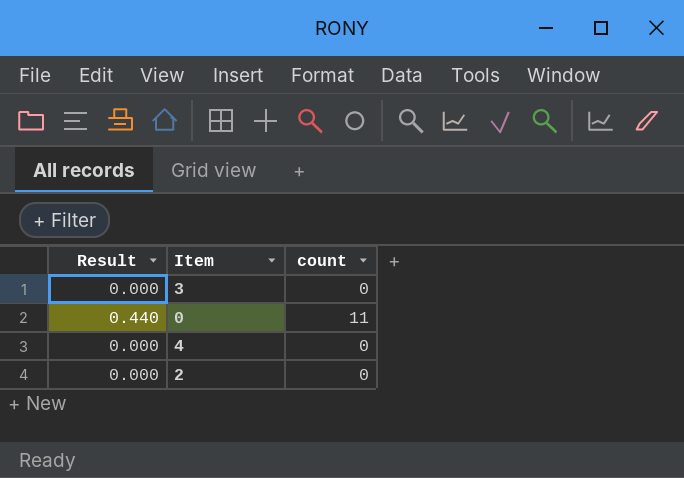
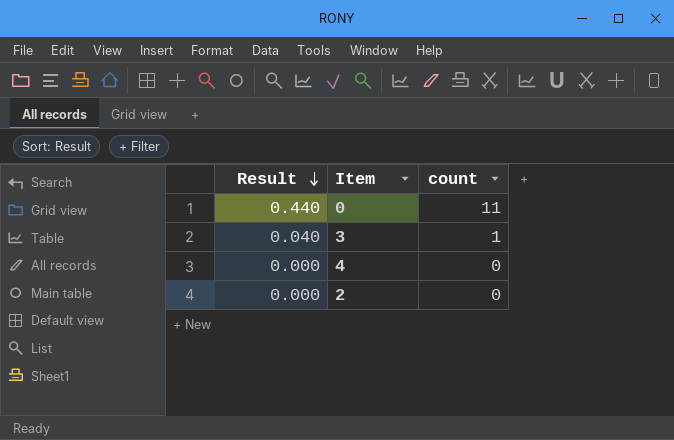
row order: none -> Result descending
3 | Result: 0.000 -> 0.040
3 | count: 0 -> 1

